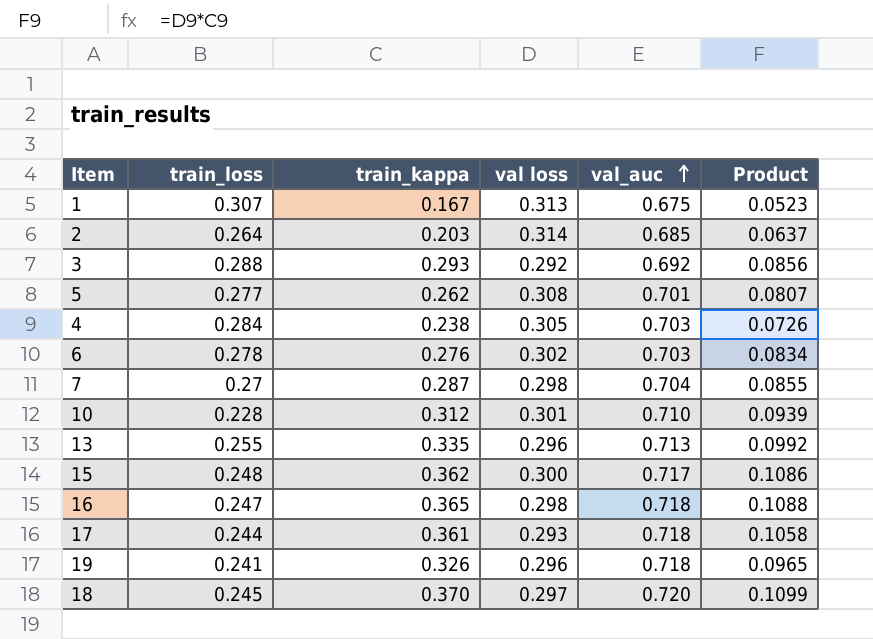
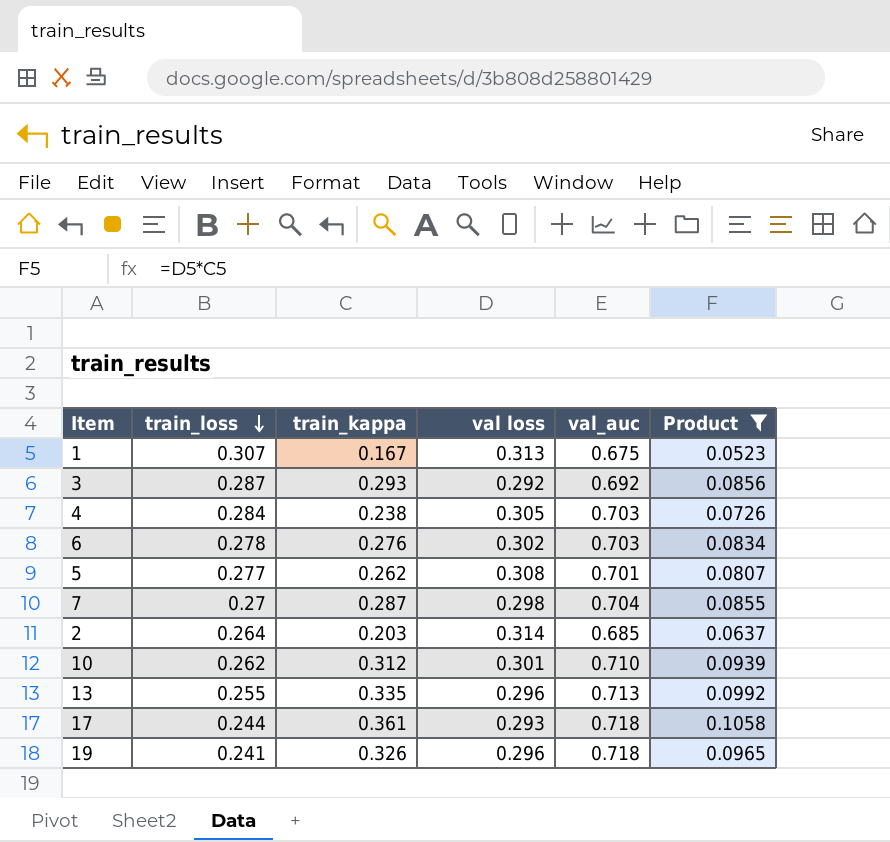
filter: none -> Product <= 0.1058
row order: val_auc ascending -> train_loss descending
3 | train_loss: 0.288 -> 0.287
10 | train_loss: 0.228 -> 0.262

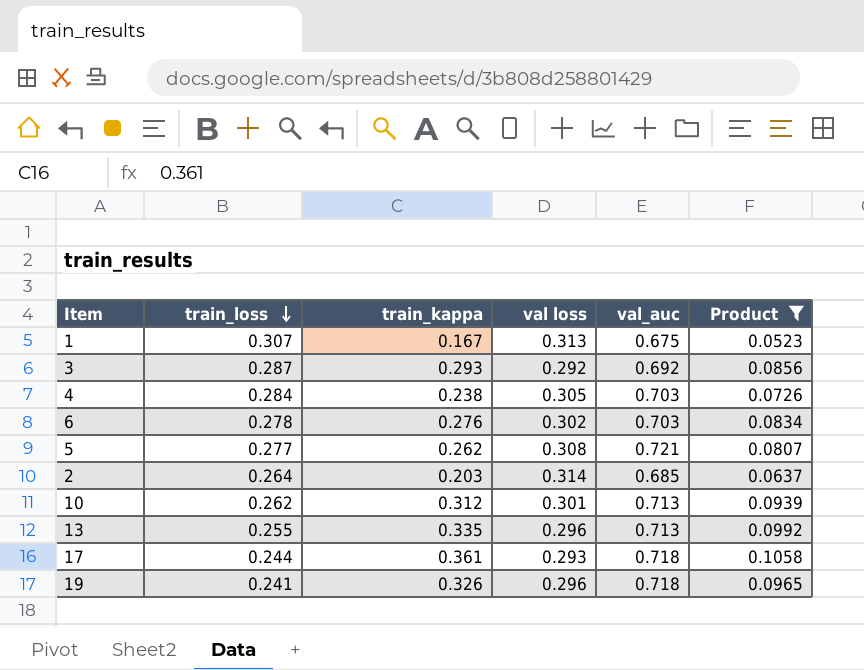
row 7: 0.27 | 0.287 | 0.298 | 0.704 | 0.0855 -> none
5 | val_auc: 0.701 -> 0.721
10 | val_auc: 0.710 -> 0.713

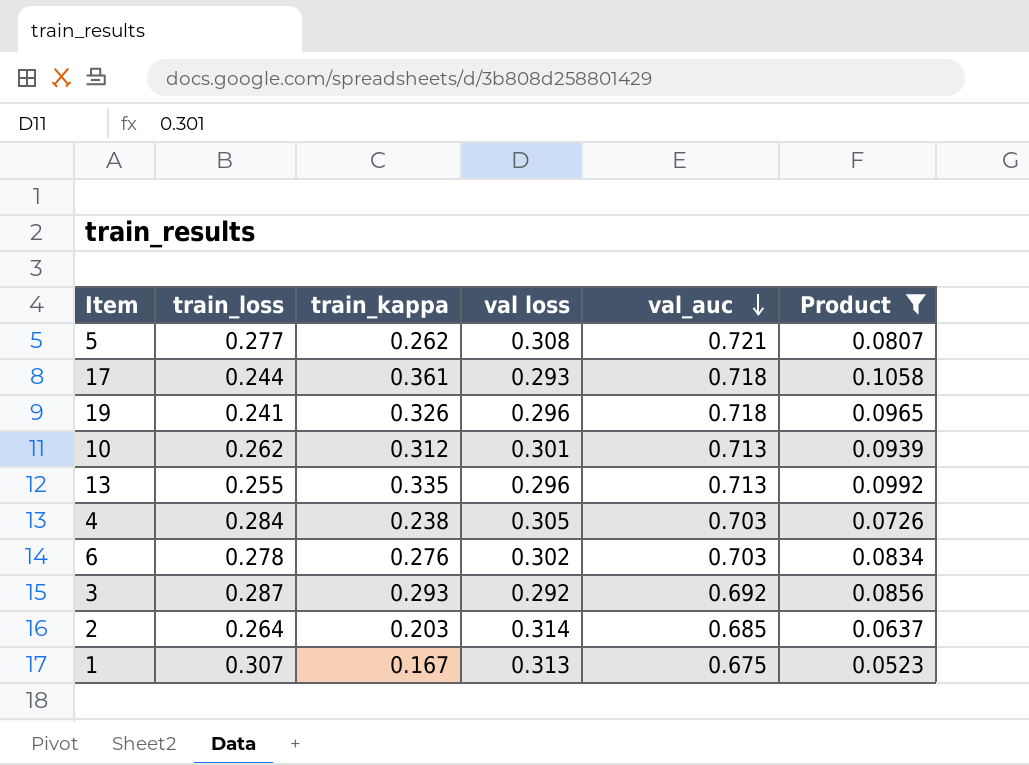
row order: train_loss descending -> val_auc descending

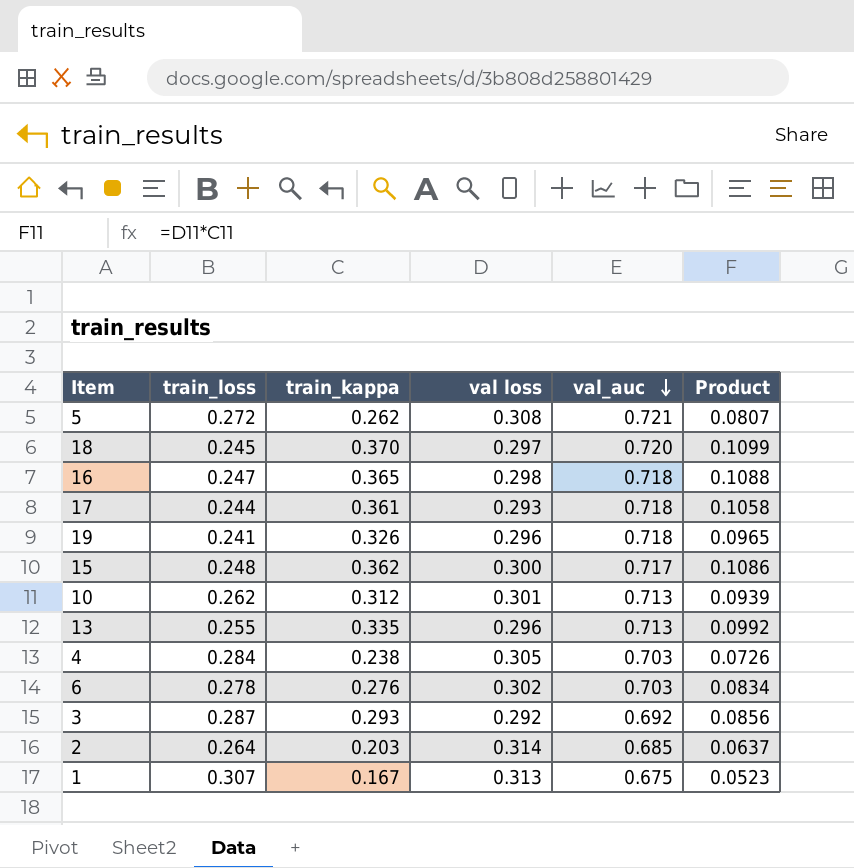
filter: Product <= 0.1058 -> none
5 | train_loss: 0.277 -> 0.272

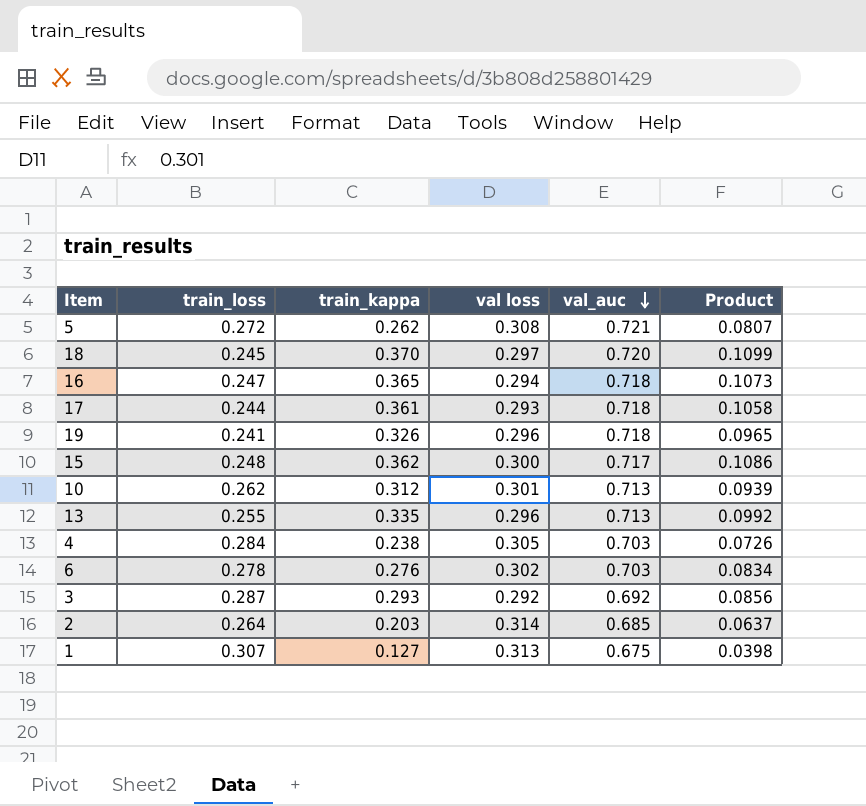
16 | val loss: 0.298 -> 0.294
16 | Product: 0.1088 -> 0.1073
1 | train_kappa: 0.167 -> 0.127
1 | Product: 0.0523 -> 0.0398

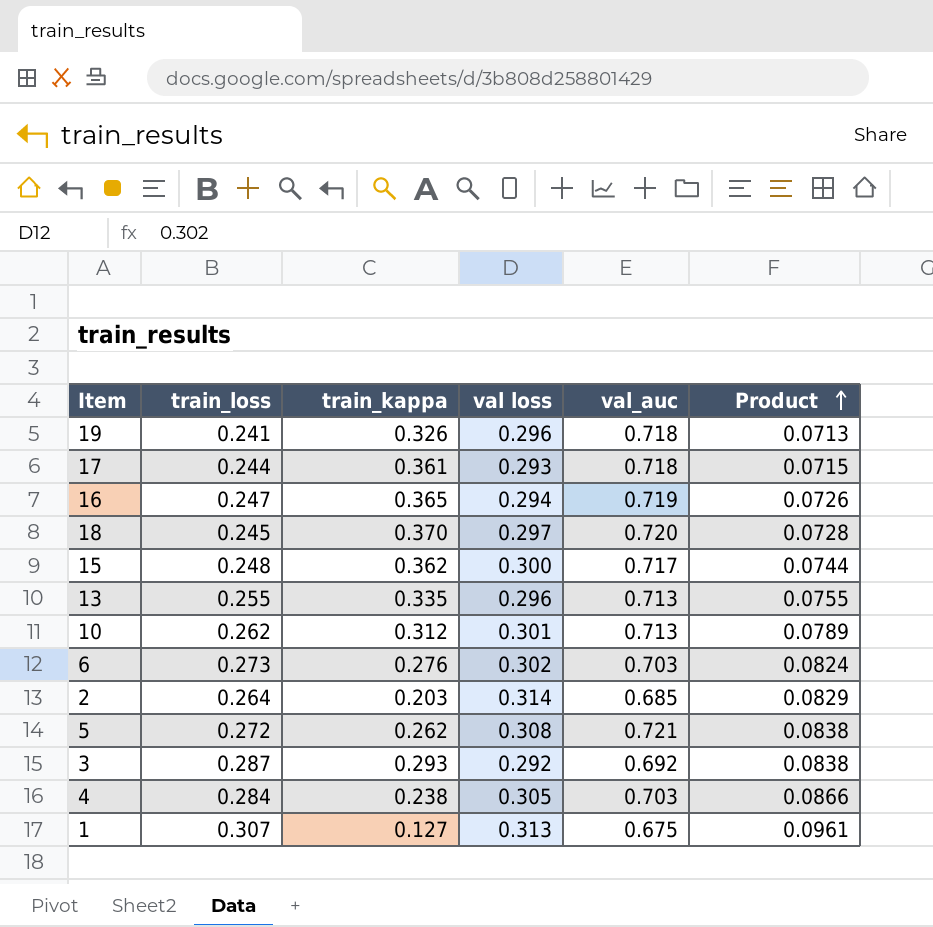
row order: val_auc descending -> Product ascending
column Product | formula: [train_kappa] * [val loss] -> [train_loss] * [val loss]
16 | val_auc: 0.718 -> 0.719
6 | train_loss: 0.278 -> 0.273

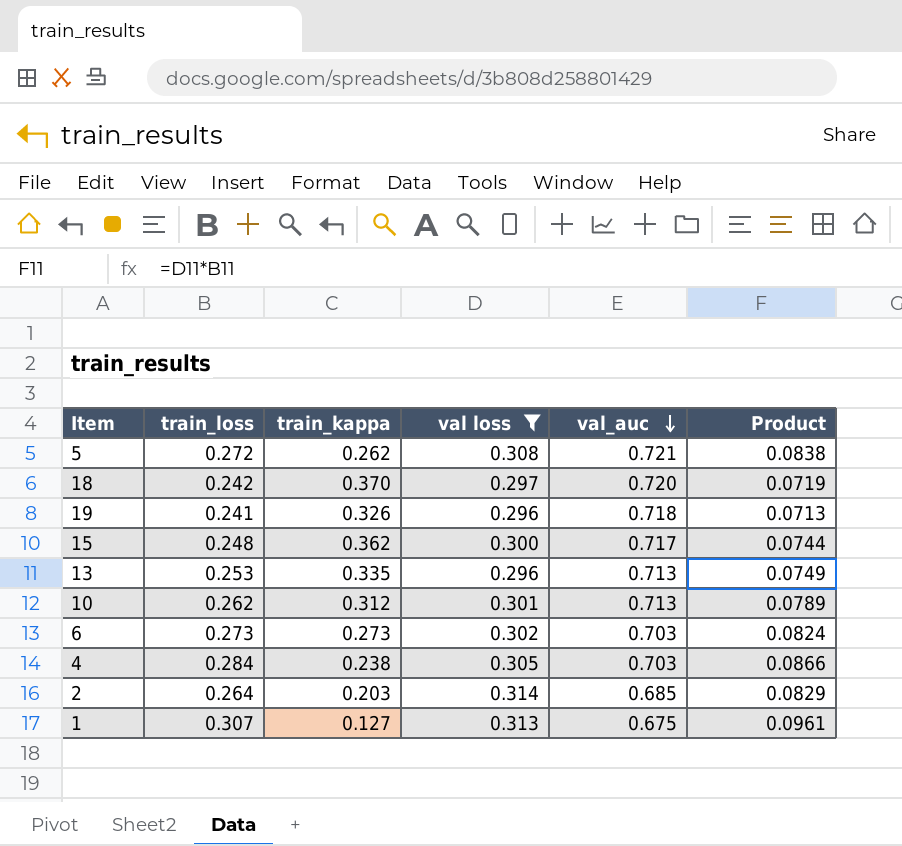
filter: none -> val loss >= 0.296
row order: Product ascending -> val_auc descending
18 | train_loss: 0.245 -> 0.242
18 | Product: 0.0728 -> 0.0719
13 | train_loss: 0.255 -> 0.253
13 | Product: 0.0755 -> 0.0749
6 | train_kappa: 0.276 -> 0.273

